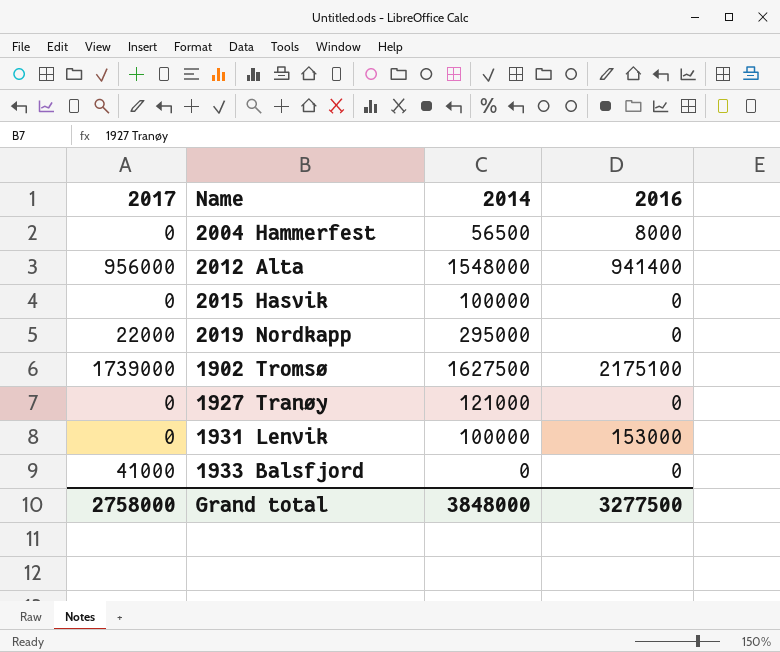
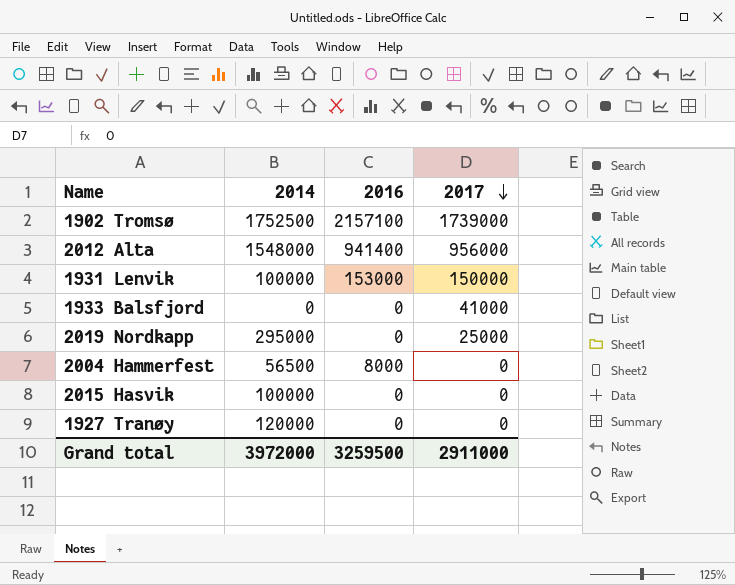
row order: none -> 2017 descending
column 2017 | position: 1 -> 4
1902 Tromsø | 2014: 1627500 -> 1752500
1902 Tromsø | 2016: 2175100 -> 2157100
1931 Lenvik | 2017: 0 -> 150000
2019 Nordkapp | 2017: 22000 -> 25000
1927 Tranøy | 2014: 121000 -> 120000
Grand total | 2014: 3848000 -> 3972000
Grand total | 2016: 3277500 -> 3259500
Grand total | 2017: 2758000 -> 2911000

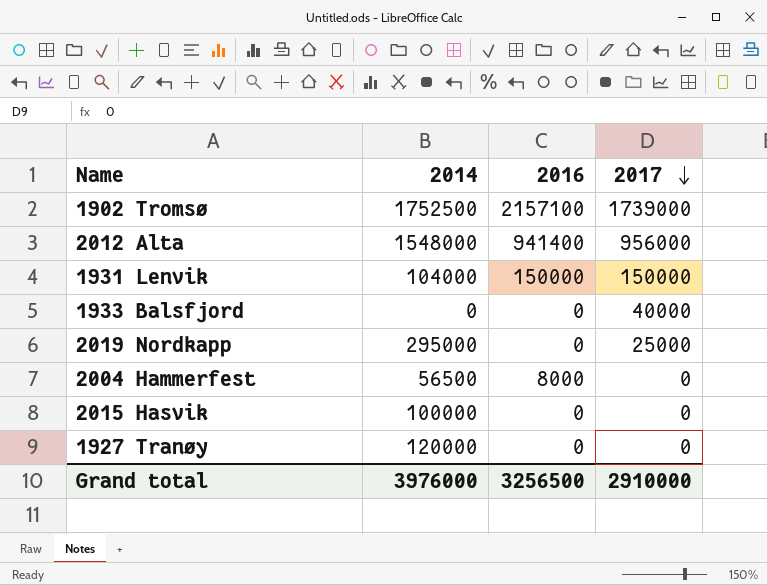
1931 Lenvik | 2014: 100000 -> 104000
1931 Lenvik | 2016: 153000 -> 150000
1933 Balsfjord | 2017: 41000 -> 40000
Grand total | 2014: 3972000 -> 3976000
Grand total | 2016: 3259500 -> 3256500
Grand total | 2017: 2911000 -> 2910000

